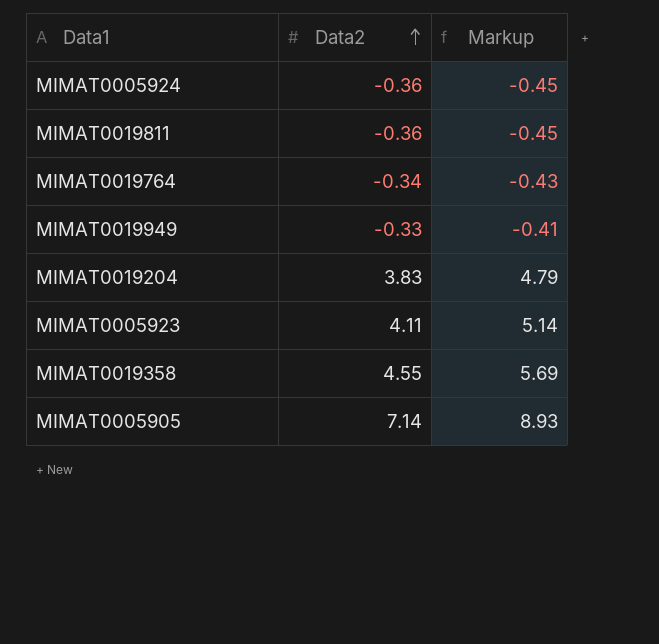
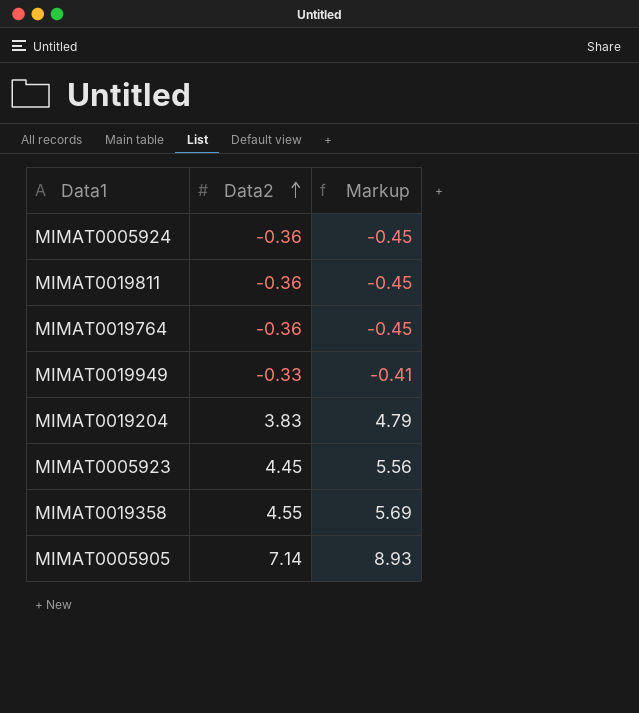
MIMAT0019764 | Data2: -0.34 -> -0.36
MIMAT0019764 | Markup: -0.43 -> -0.45
MIMAT0005923 | Data2: 4.11 -> 4.45
MIMAT0005923 | Markup: 5.14 -> 5.56

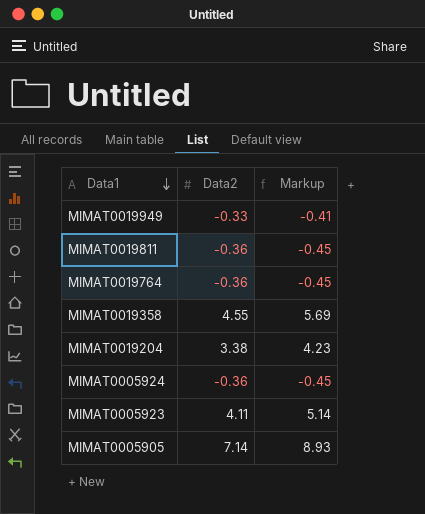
row order: Data2 ascending -> Data1 descending
MIMAT0019204 | Data2: 3.83 -> 3.38
MIMAT0019204 | Markup: 4.79 -> 4.23
MIMAT0005923 | Data2: 4.45 -> 4.11
MIMAT0005923 | Markup: 5.56 -> 5.14

